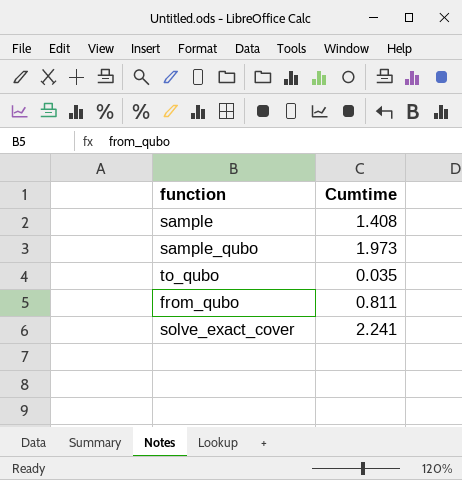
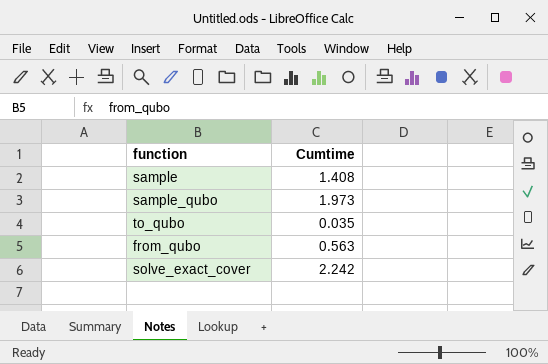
from_qubo | Cumtime: 0.811 -> 0.563
solve_exact_cover | Cumtime: 2.241 -> 2.242

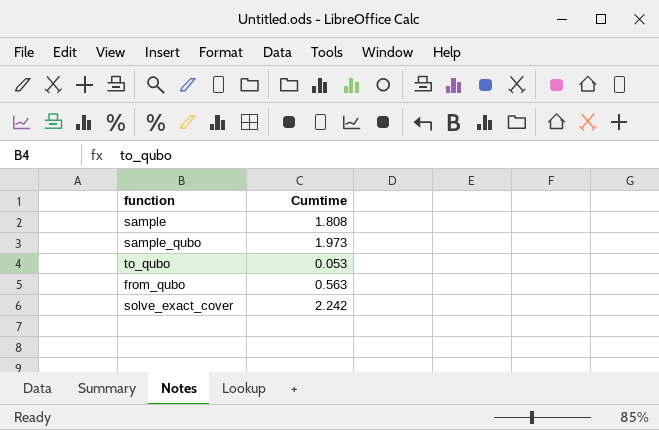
sample | Cumtime: 1.408 -> 1.808
to_qubo | Cumtime: 0.035 -> 0.053

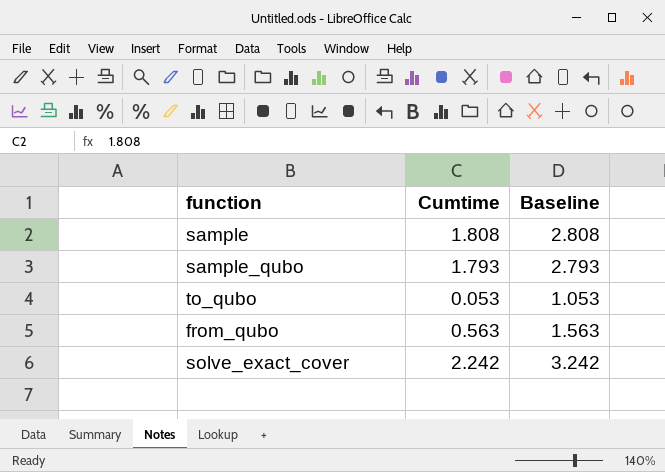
column Baseline | formula: none -> [Cumtime] + 1
sample_qubo | Cumtime: 1.973 -> 1.793

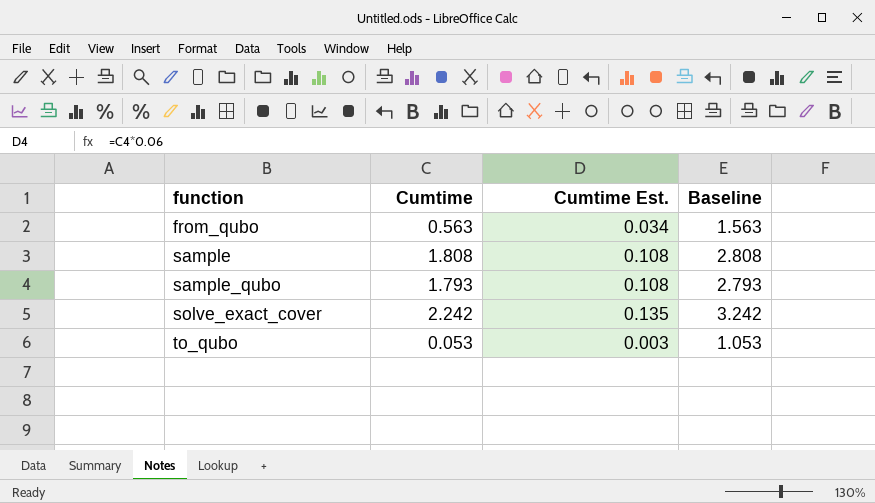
row order: none -> function ascending
column Cumtime Est. | formula: none -> [Cumtime] * 0.06

